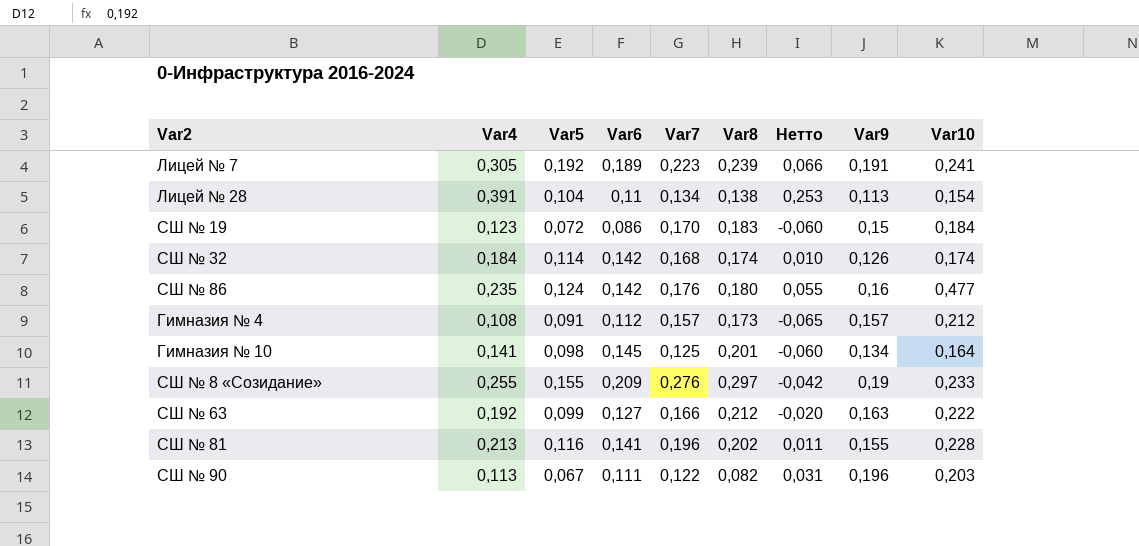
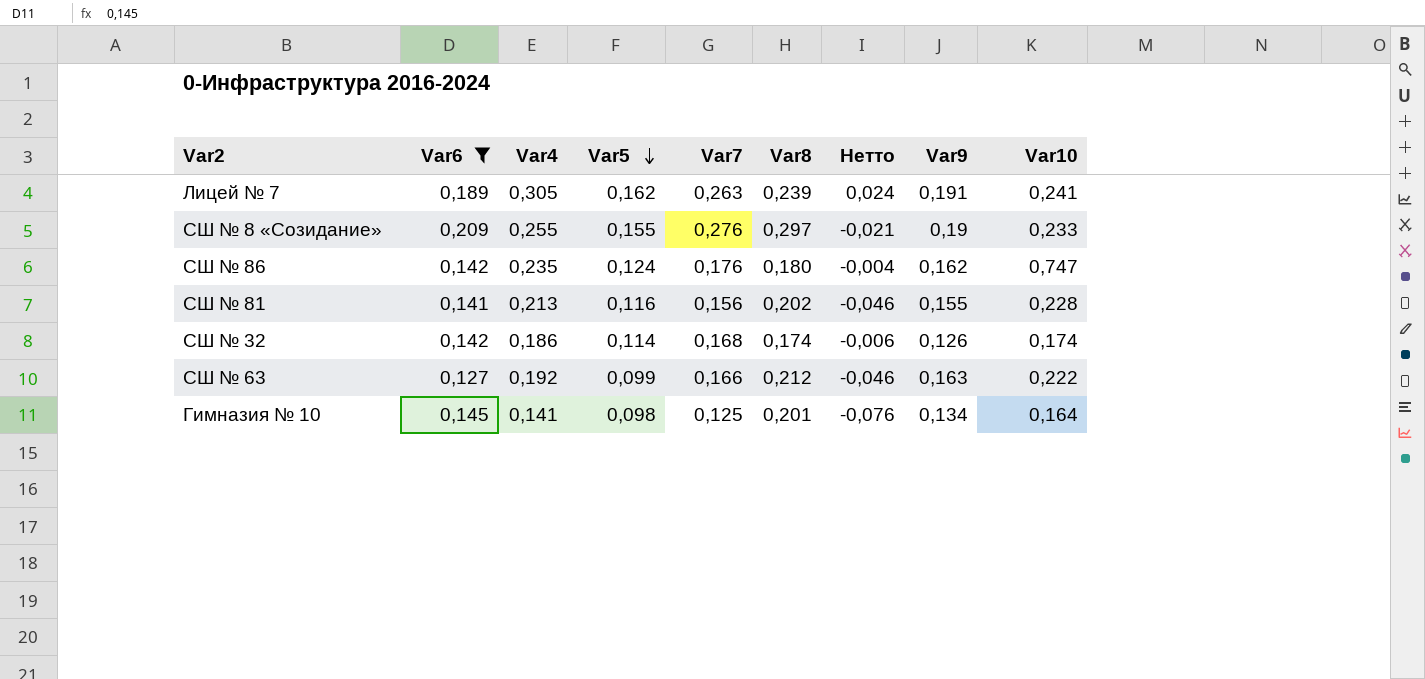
filter: none -> Var6 >= 0,127
row order: none -> Var5 descending
column Var6 | position: 4 -> 2
column Нетто | formula: [Var4] - [Var8] -> [Var7] - [Var8]
Лицей № 7 | Var5: 0,192 -> 0,162
Лицей № 7 | Var7: 0,223 -> 0,263
СШ № 86 | Var9: 0,16 -> 0,162
СШ № 86 | Var10: 0,477 -> 0,747
СШ № 81 | Var7: 0,196 -> 0,156
СШ № 32 | Var4: 0,184 -> 0,186

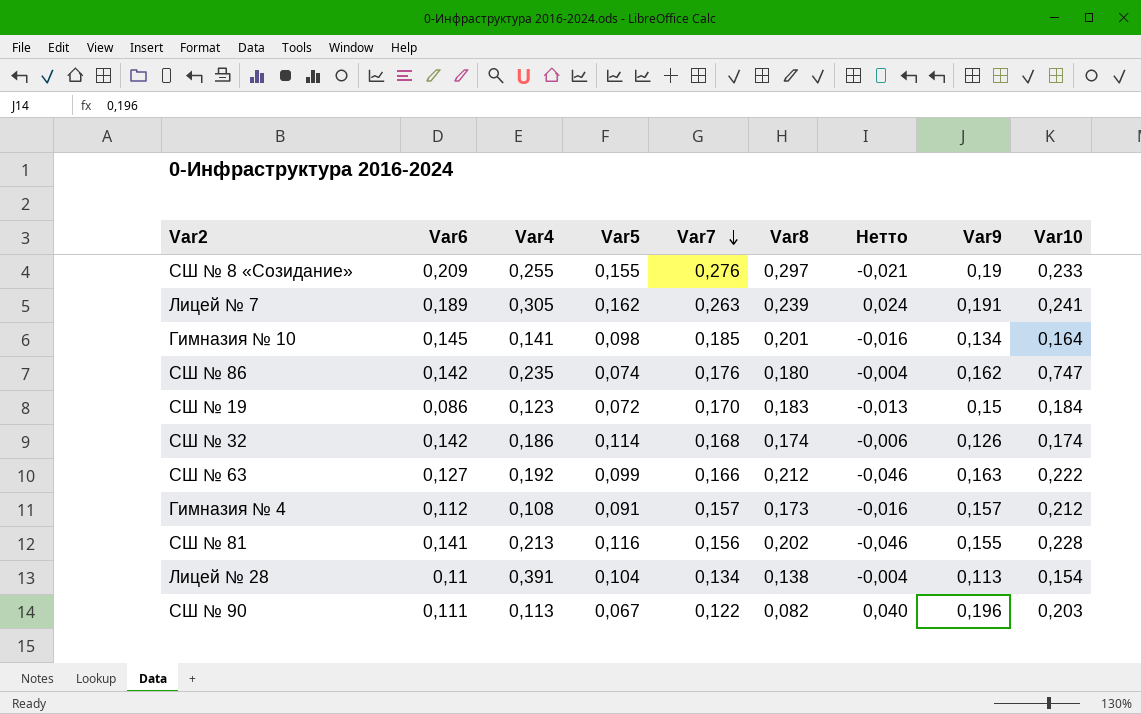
filter: Var6 >= 0,127 -> none
row order: Var5 descending -> Var7 descending
Гимназия № 10 | Var7: 0,125 -> 0,185
Гимназия № 10 | Нетто: -0,076 -> -0,016
СШ № 86 | Var5: 0,124 -> 0,074

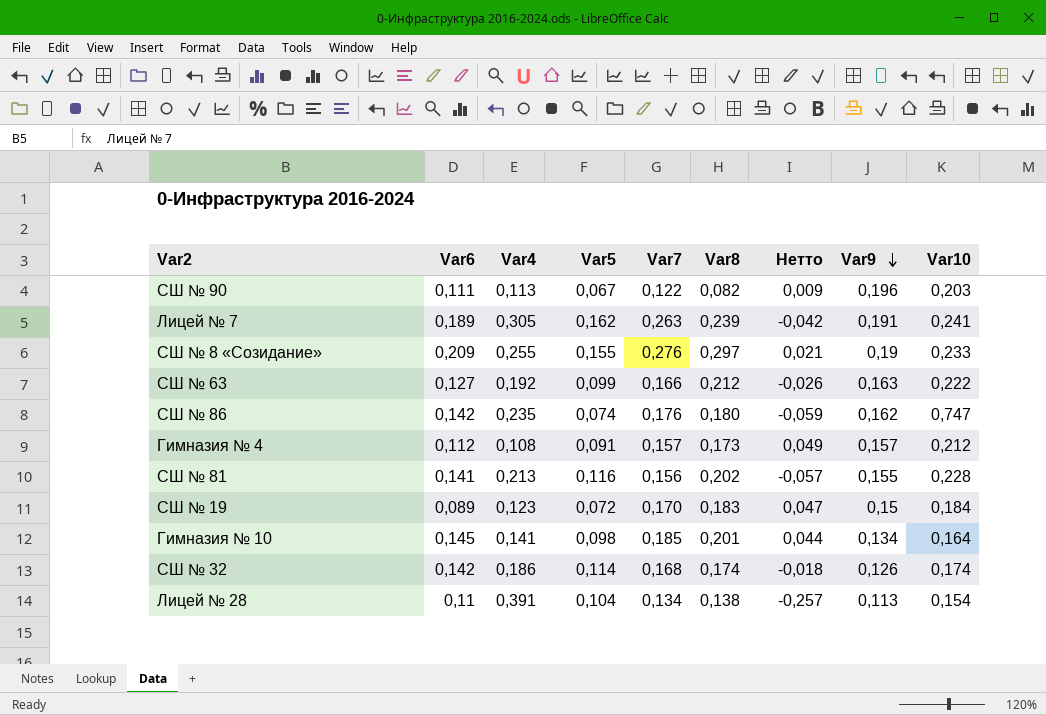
row order: Var7 descending -> Var9 descending
column Нетто | formula: [Var7] - [Var8] -> [Var7] - [Var4]
СШ № 19 | Var6: 0,086 -> 0,089

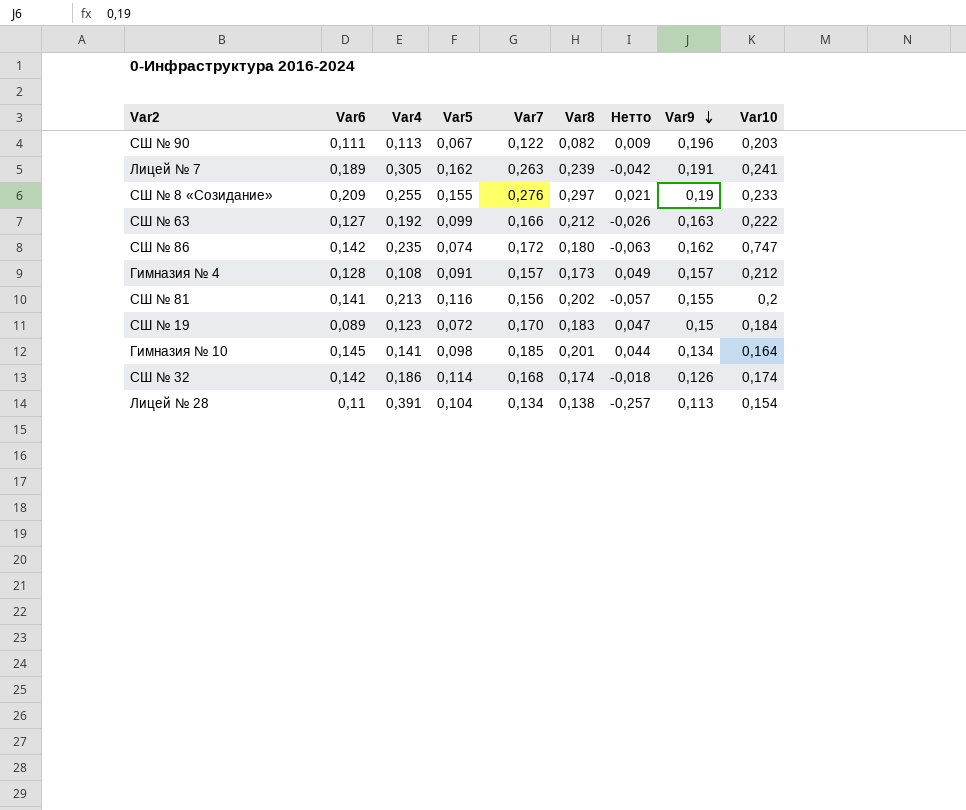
СШ № 86 | Var7: 0,176 -> 0,172
СШ № 86 | Нетто: -0,059 -> -0,063
Гимназия № 4 | Var6: 0,112 -> 0,128
СШ № 81 | Var10: 0,228 -> 0,2

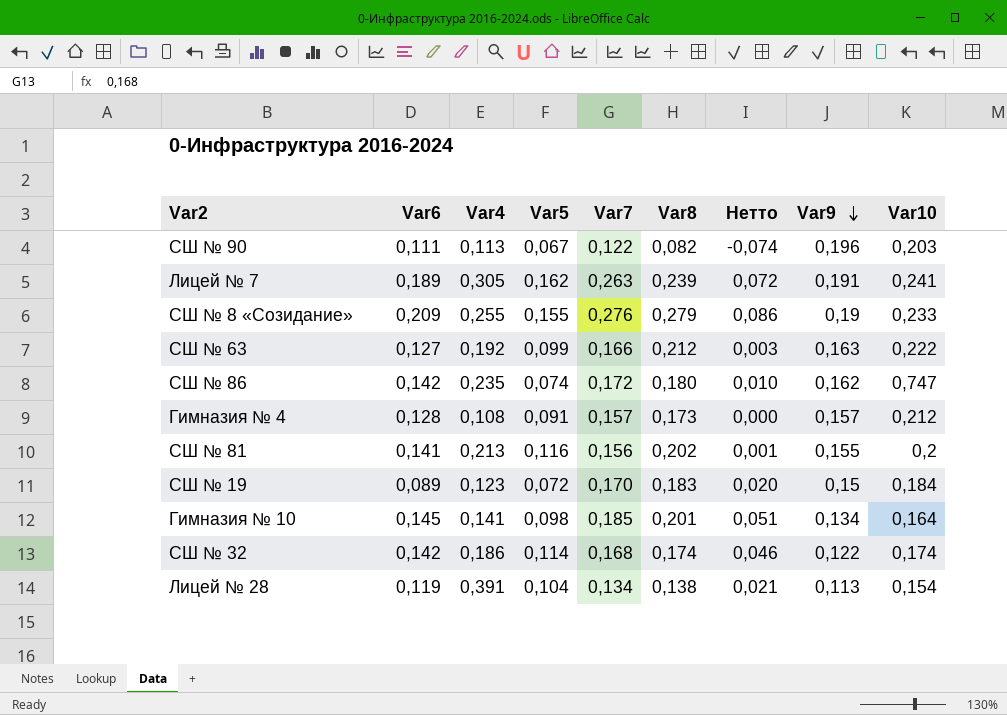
column Нетто | formula: [Var7] - [Var4] -> [Var7] - [Var9]
СШ № 8 «Созидание» | Var8: 0,297 -> 0,279
СШ № 32 | Var9: 0,126 -> 0,122
Лицей № 28 | Var6: 0,11 -> 0,119

